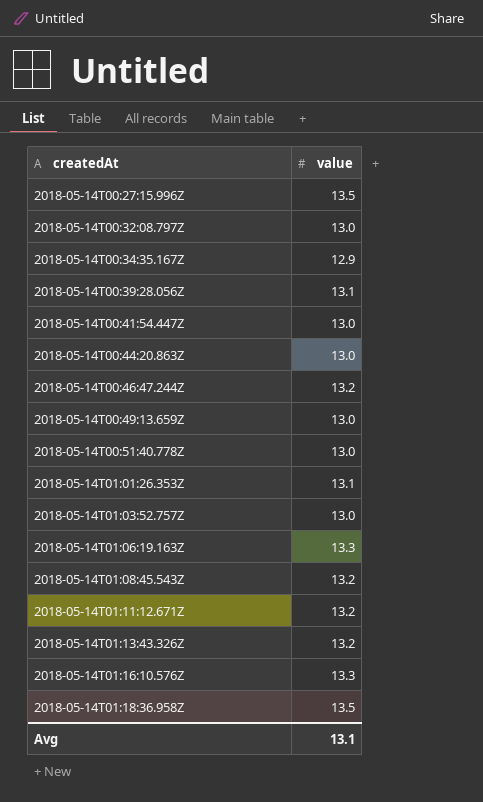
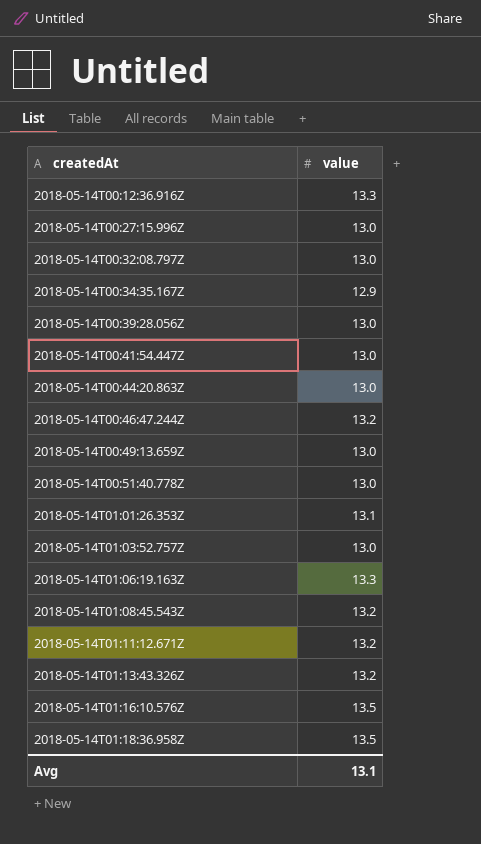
row 2018-05-14T00:12:36.916Z: none -> 13.3
2018-05-14T00:27:15.996Z | value: 13.5 -> 13.0
2018-05-14T00:39:28.056Z | value: 13.1 -> 13.0
2018-05-14T01:16:10.576Z | value: 13.3 -> 13.5

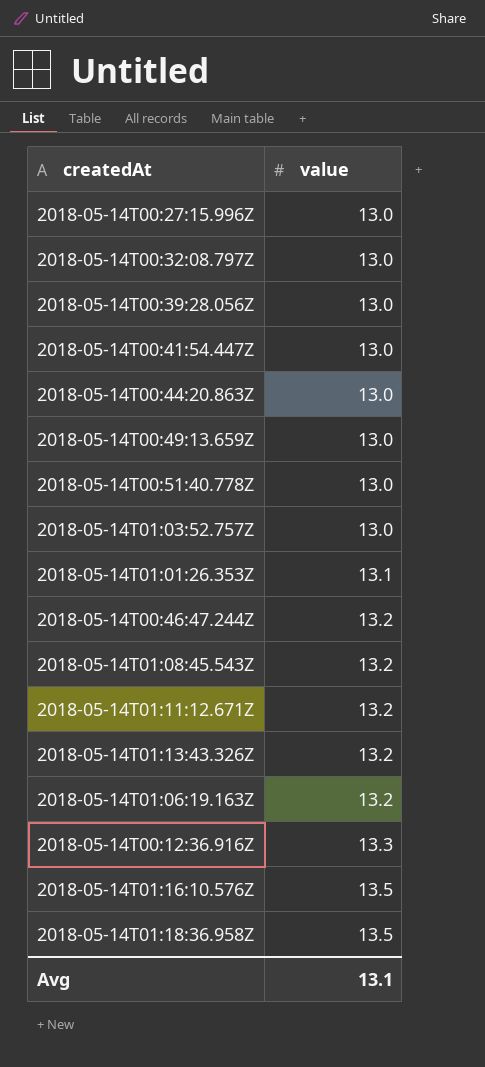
row order: createdAt ascending -> value ascending
row 2018-05-14T00:34:35.167Z: 12.9 -> none
2018-05-14T01:06:19.163Z | value: 13.3 -> 13.2

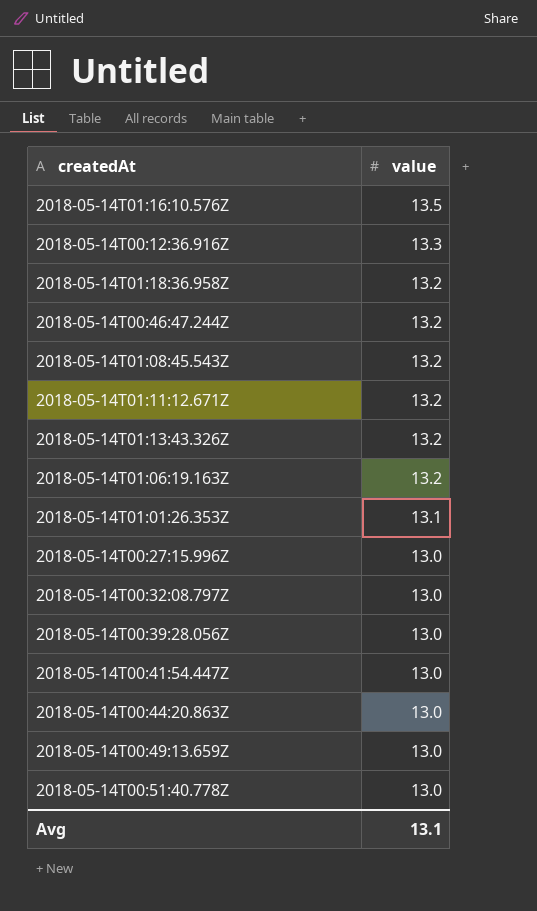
row order: value ascending -> value descending
row 2018-05-14T01:03:52.757Z: 13.0 -> none
2018-05-14T01:18:36.958Z | value: 13.5 -> 13.2

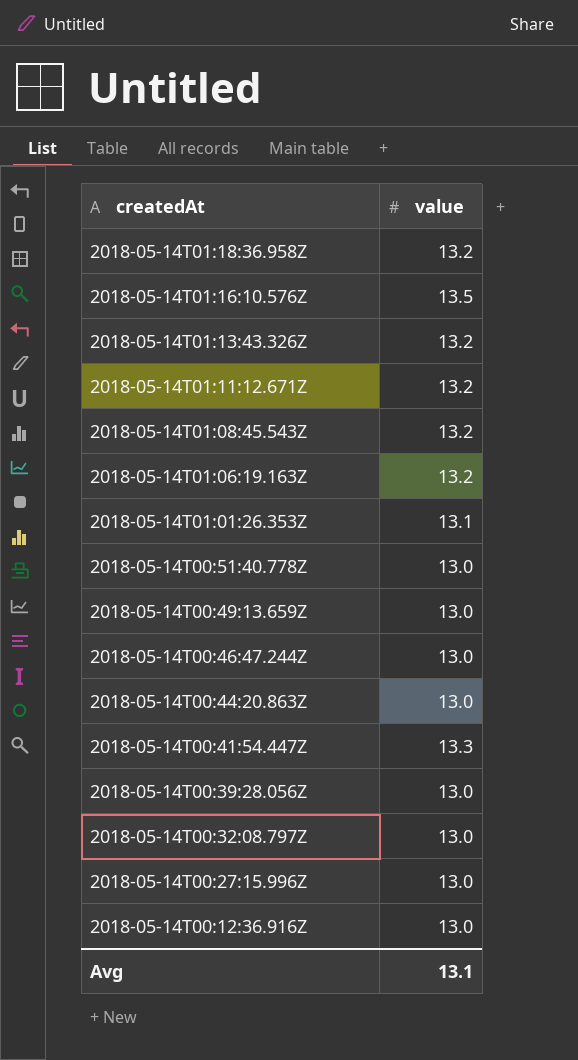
row order: value descending -> createdAt descending
2018-05-14T00:46:47.244Z | value: 13.2 -> 13.0
2018-05-14T00:41:54.447Z | value: 13.0 -> 13.3
2018-05-14T00:12:36.916Z | value: 13.3 -> 13.0

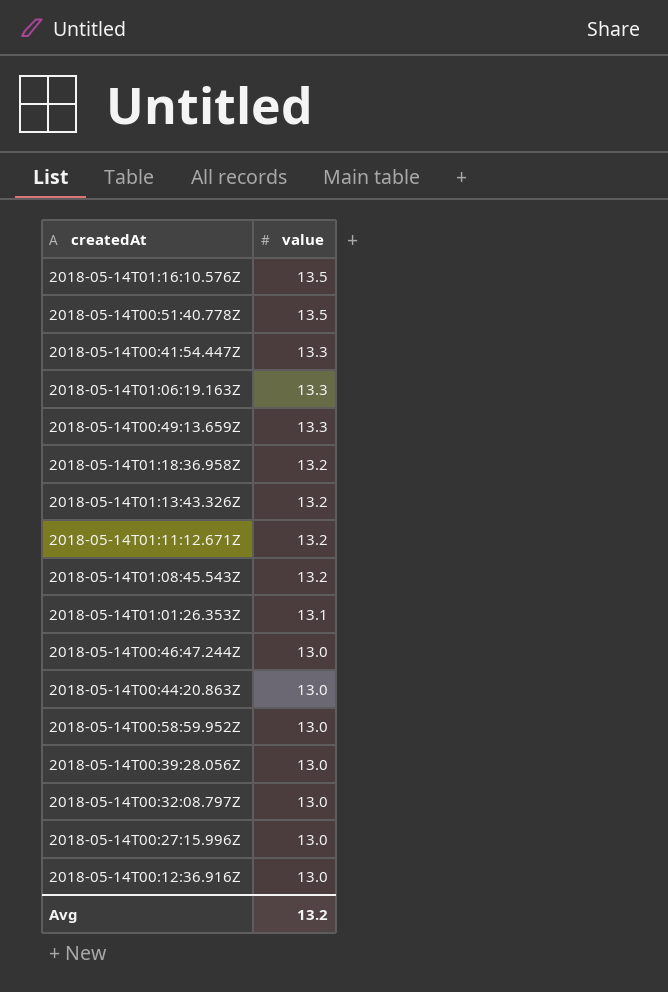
row order: createdAt descending -> value descending
2018-05-14T00:51:40.778Z | value: 13.0 -> 13.5
2018-05-14T01:06:19.163Z | value: 13.2 -> 13.3
2018-05-14T00:49:13.659Z | value: 13.0 -> 13.3
row 2018-05-14T00:58:59.952Z: none -> 13.0
Avg | value: 13.1 -> 13.2

